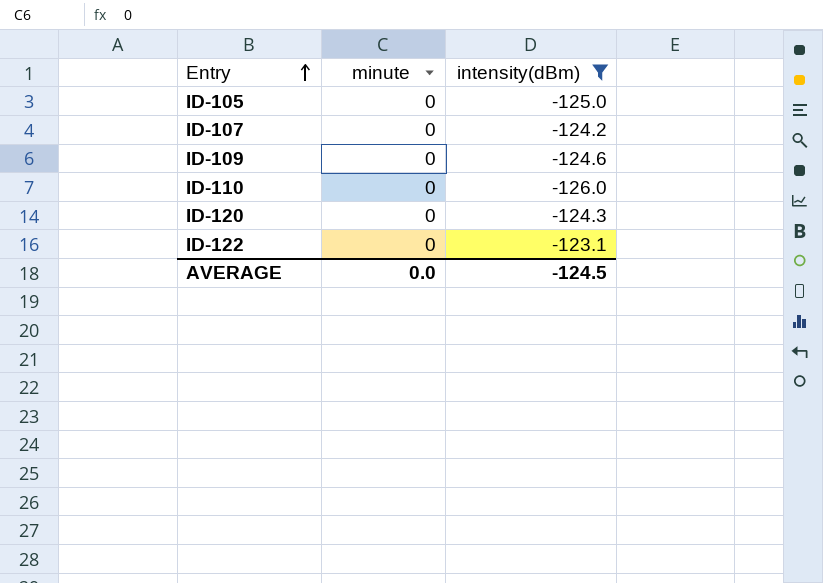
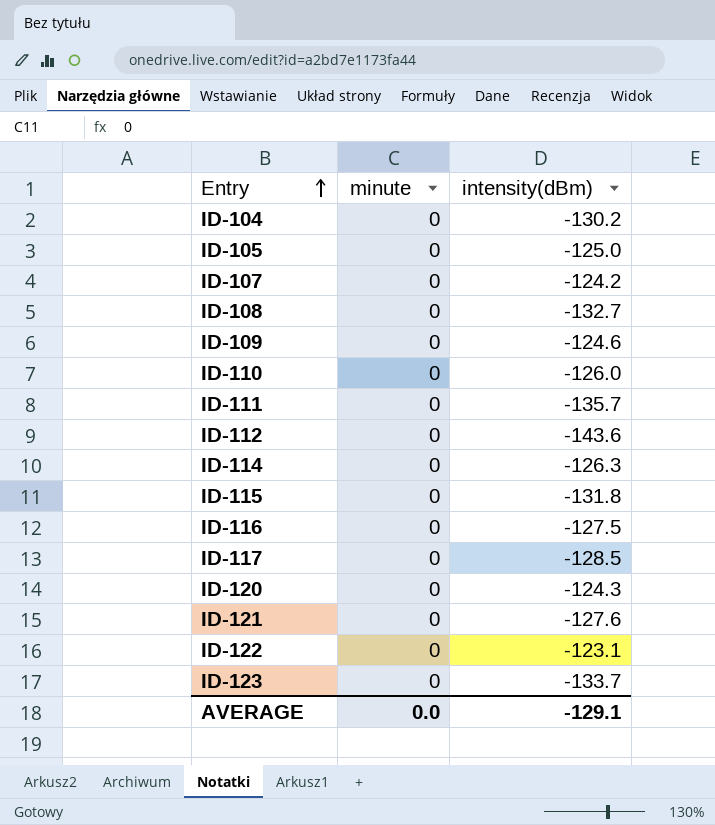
filter: intensity(dBm) >= -126.0 -> none
AVERAGE | intensity(dBm): -124.5 -> -129.1

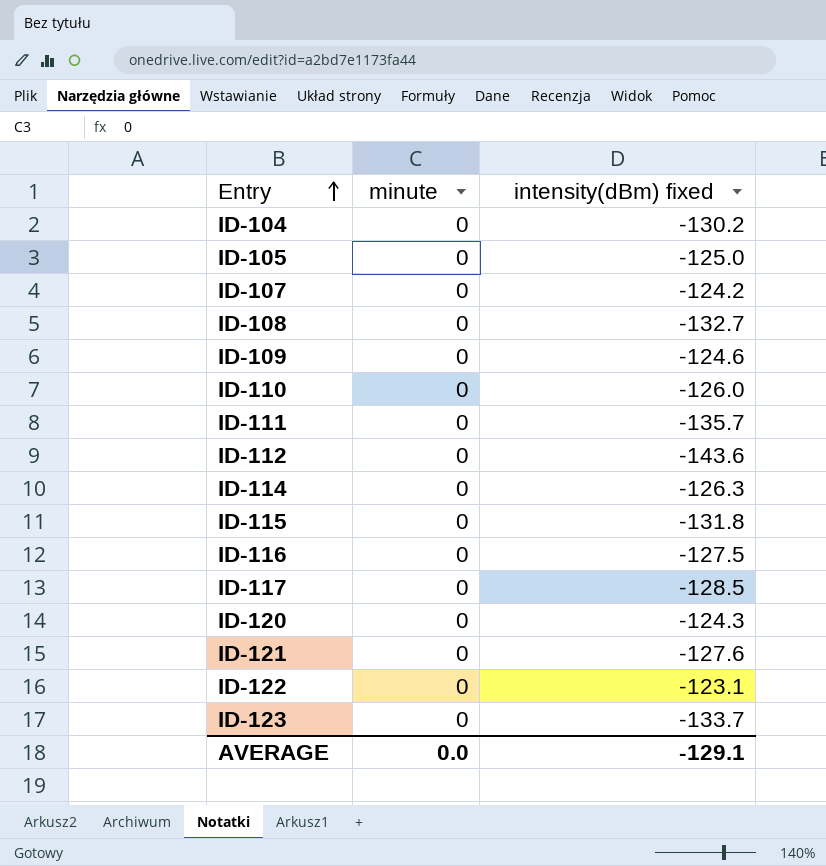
column name: intensity(dBm) -> intensity(dBm) fixed

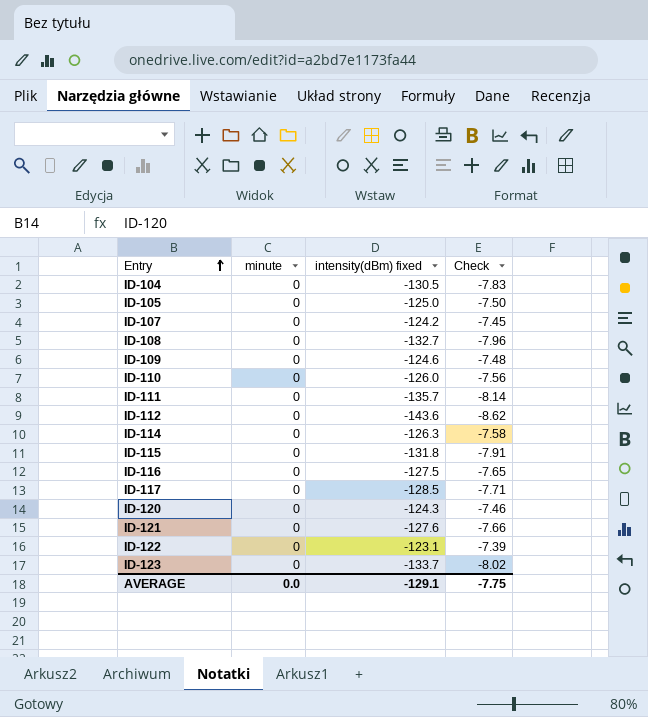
column Check | formula: none -> [intensity(dBm) fixed] * 0.06
ID-104 | intensity(dBm) fixed: -130.2 -> -130.5

